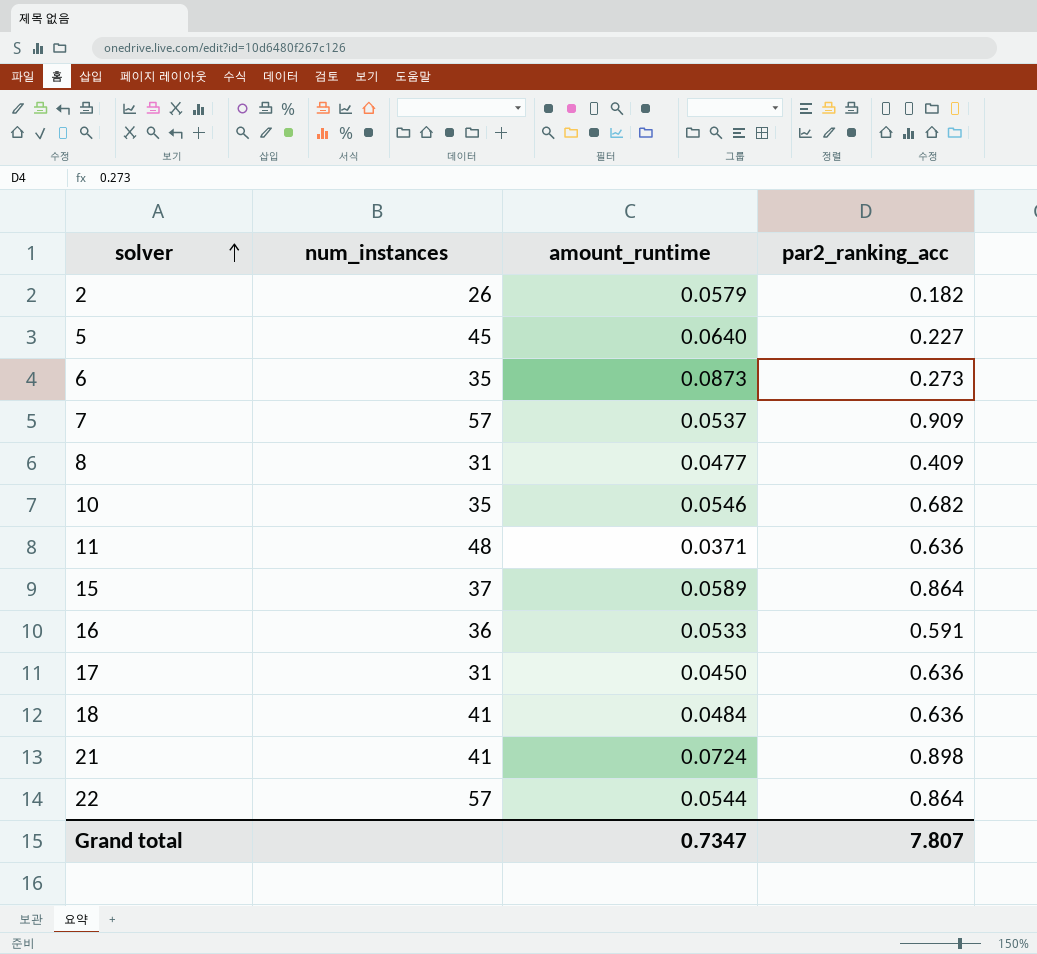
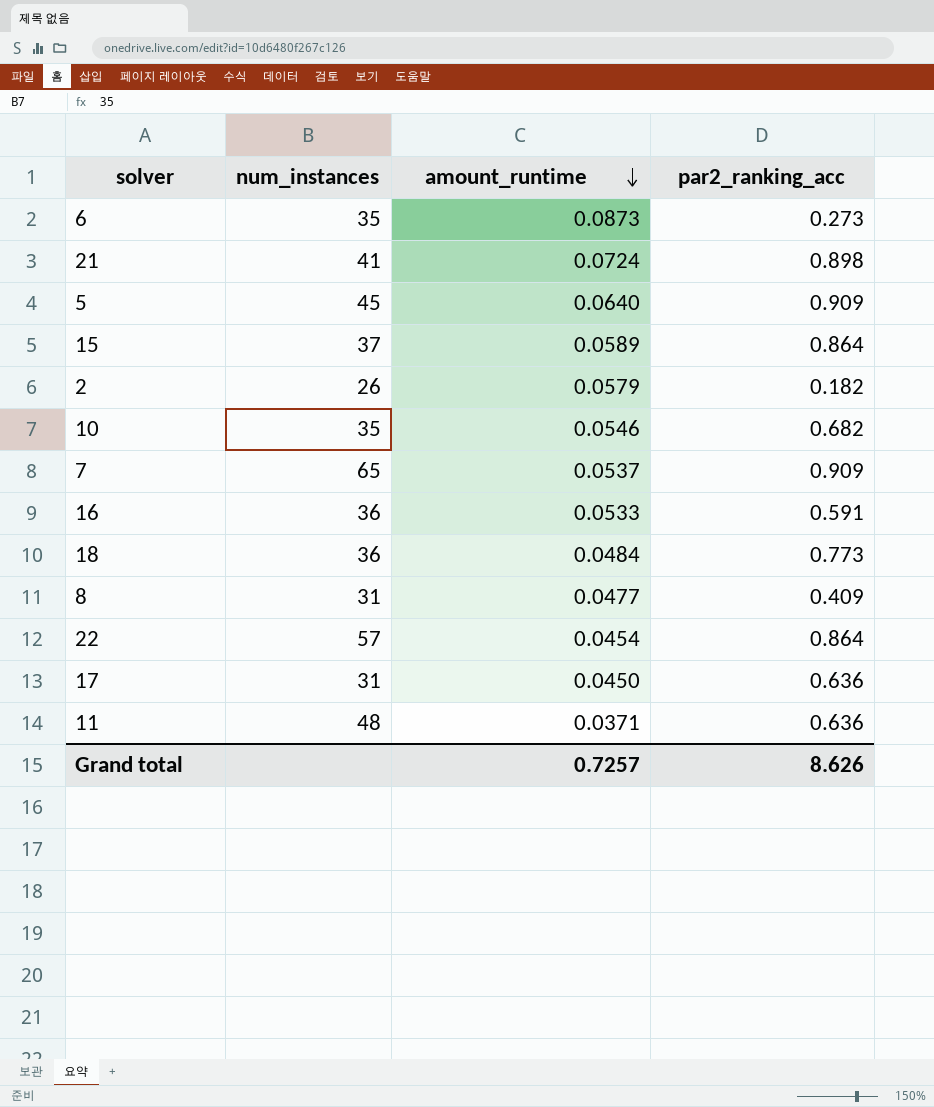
row order: solver ascending -> amount_runtime descending
5 | par2_ranking_acc: 0.227 -> 0.909
7 | num_instances: 57 -> 65
18 | num_instances: 41 -> 36
18 | par2_ranking_acc: 0.636 -> 0.773
22 | amount_runtime: 0.0544 -> 0.0454
Grand total | amount_runtime: 0.7347 -> 0.7257
Grand total | par2_ranking_acc: 7.807 -> 8.626

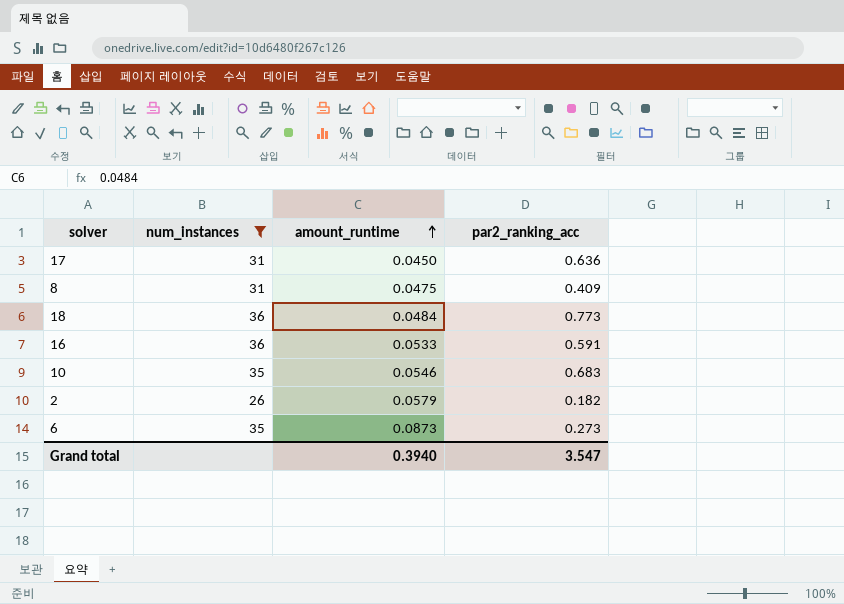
filter: none -> num_instances <= 36
row order: amount_runtime descending -> amount_runtime ascending
8 | amount_runtime: 0.0477 -> 0.0475
10 | par2_ranking_acc: 0.682 -> 0.683
Grand total | amount_runtime: 0.7257 -> 0.3940
Grand total | par2_ranking_acc: 8.626 -> 3.547

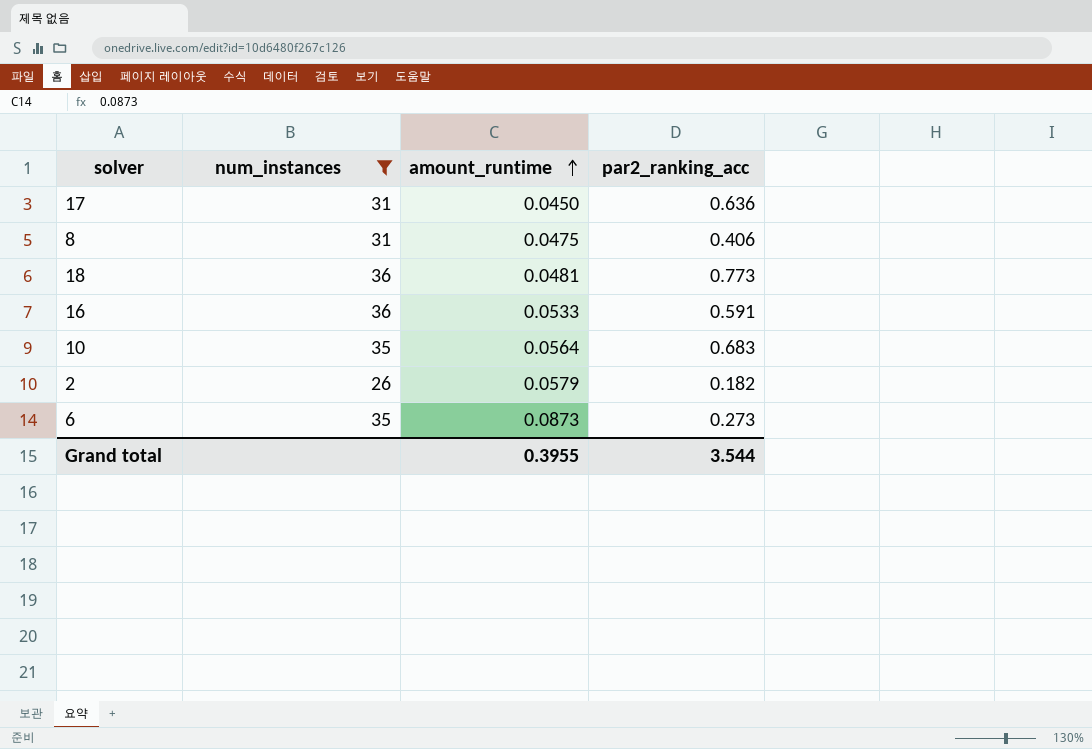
8 | par2_ranking_acc: 0.409 -> 0.406
18 | amount_runtime: 0.0484 -> 0.0481
10 | amount_runtime: 0.0546 -> 0.0564
Grand total | amount_runtime: 0.3940 -> 0.3955
Grand total | par2_ranking_acc: 3.547 -> 3.544

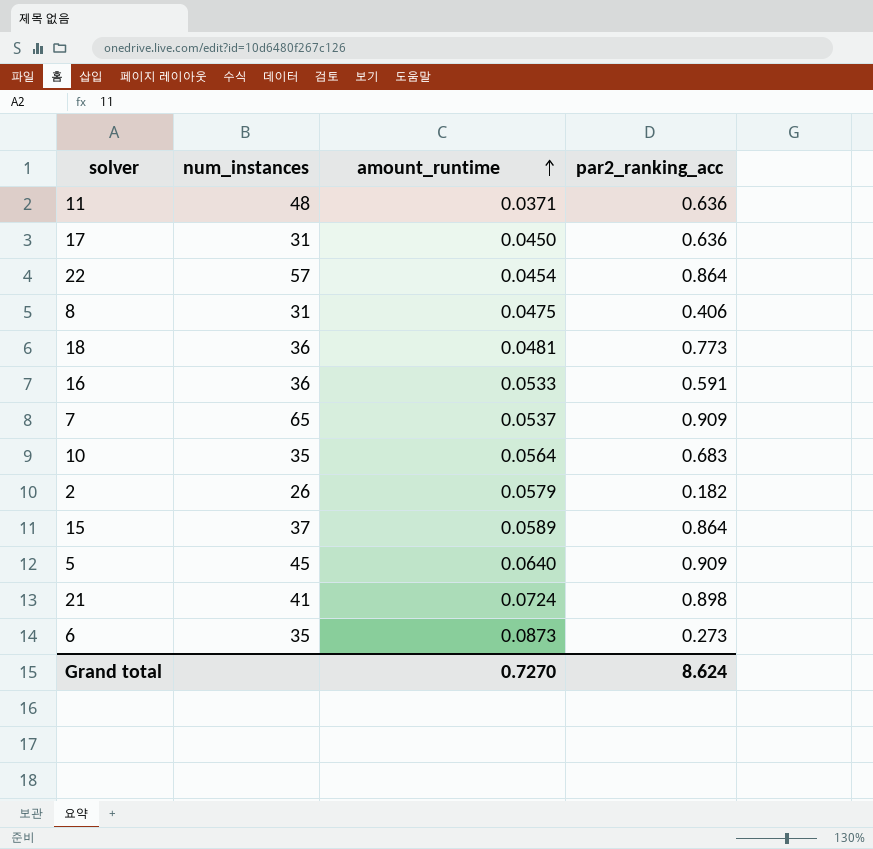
filter: num_instances <= 36 -> none
Grand total | amount_runtime: 0.3955 -> 0.7270
Grand total | par2_ranking_acc: 3.544 -> 8.624

